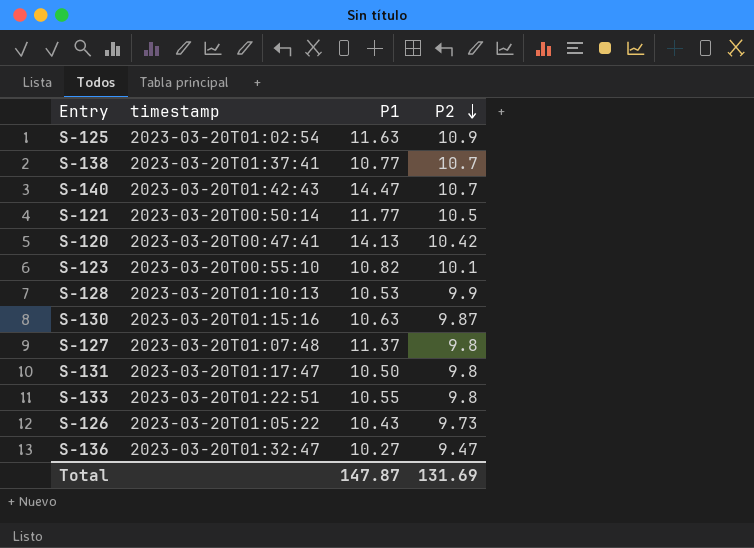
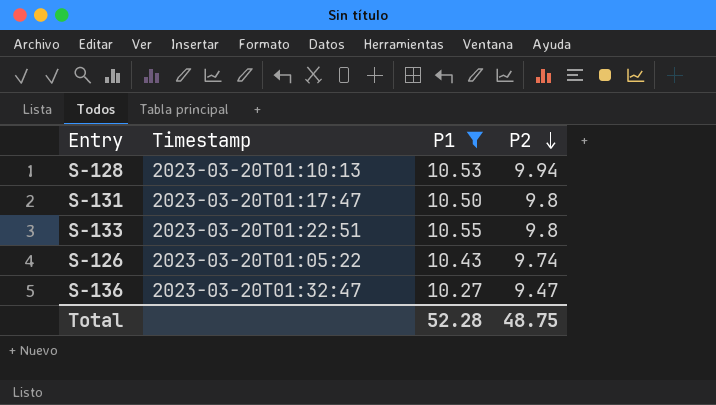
filter: none -> P1 <= 10.55
column name: timestamp -> Timestamp
S-128 | P2: 9.9 -> 9.94
S-126 | P2: 9.73 -> 9.74
Total | P1: 147.87 -> 52.28
Total | P2: 131.69 -> 48.75

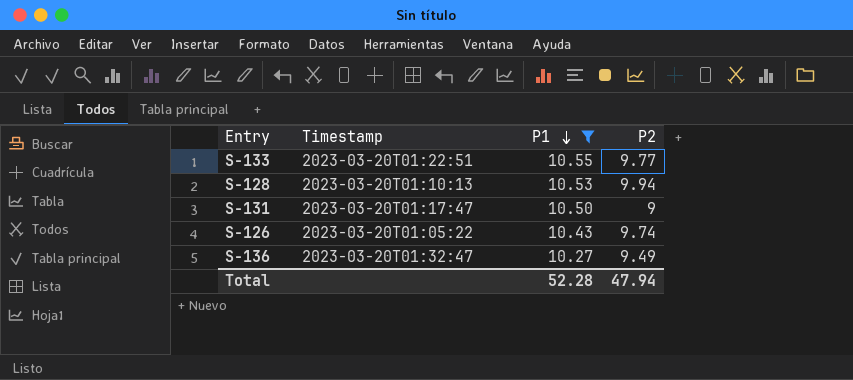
row order: P2 descending -> P1 descending
S-133 | P2: 9.8 -> 9.77
S-131 | P2: 9.8 -> 9
S-136 | P2: 9.47 -> 9.49
Total | P2: 48.75 -> 47.94

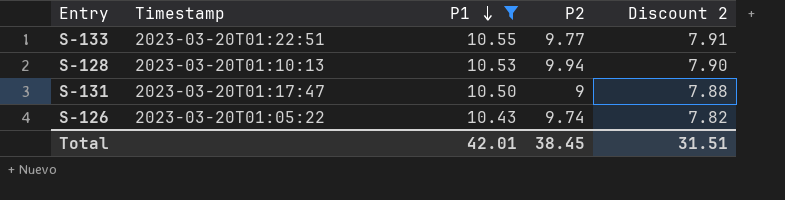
column Discount 2 | formula: none -> [P1] * 0.75
row S-136: 2023-03-20T01:32:47 | 10.27 | 9.49 -> none
Total | P1: 52.28 -> 42.01
Total | P2: 47.94 -> 38.45

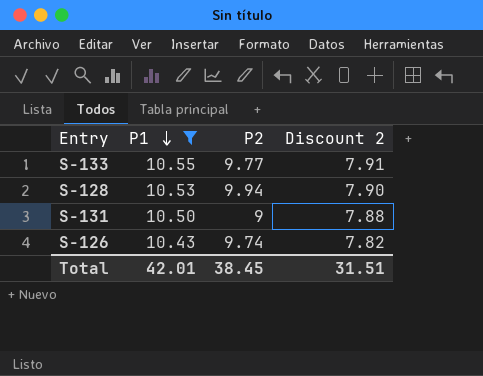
column Timestamp | position: 2 -> none

